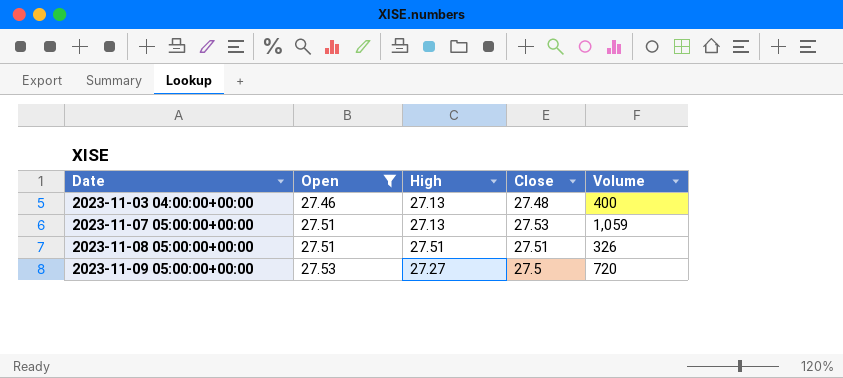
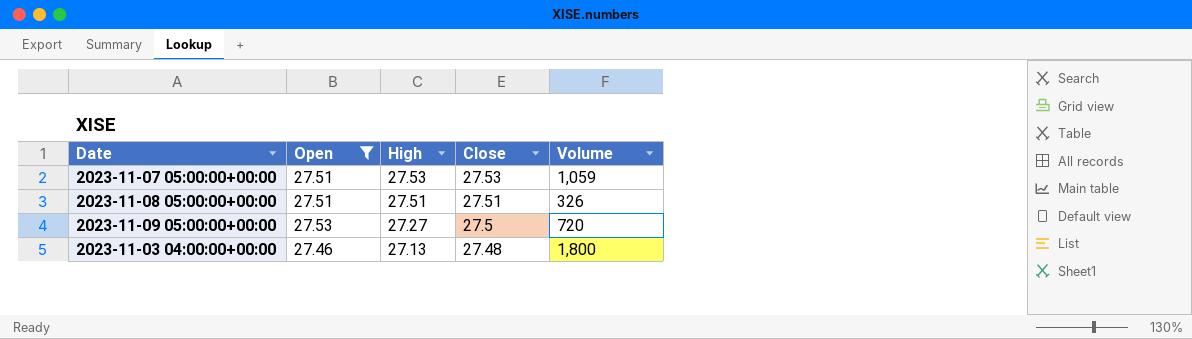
row order: Date ascending -> High descending
2023-11-07 05:00:00+00:00 | High: 27.13 -> 27.53
2023-11-03 04:00:00+00:00 | Volume: 400 -> 1,800

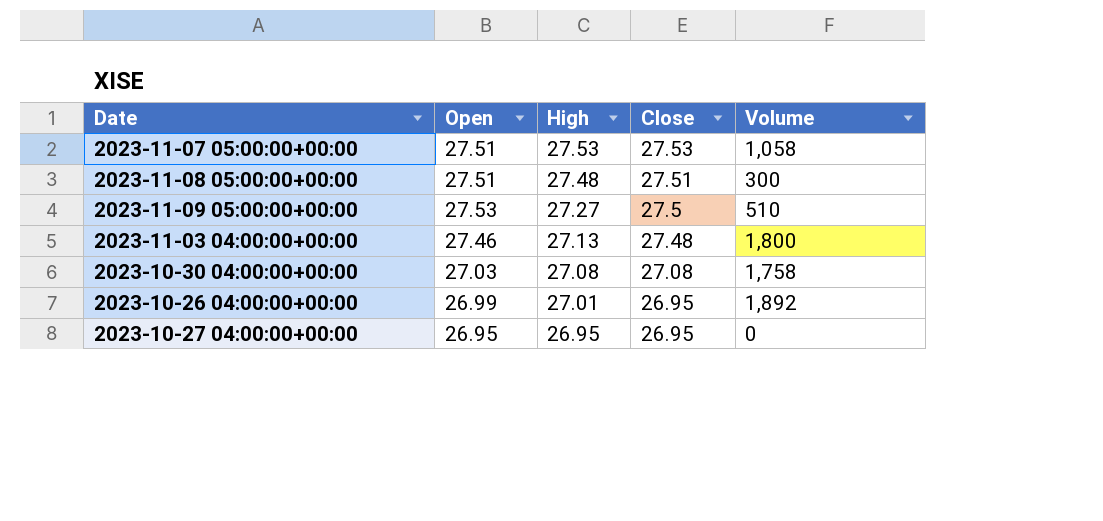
filter: Open >= 27.46 -> none
2023-11-07 05:00:00+00:00 | Volume: 1,059 -> 1,058
2023-11-08 05:00:00+00:00 | High: 27.51 -> 27.48
2023-11-08 05:00:00+00:00 | Volume: 326 -> 300
2023-11-09 05:00:00+00:00 | Volume: 720 -> 510

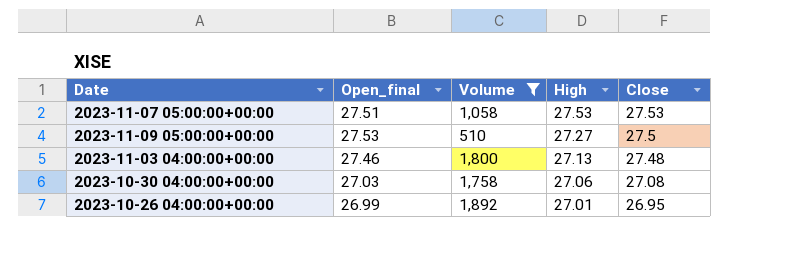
filter: none -> Volume >= 510
column name: Open -> Open_final
column Volume | position: 5 -> 3
2023-10-30 04:00:00+00:00 | High: 27.08 -> 27.06

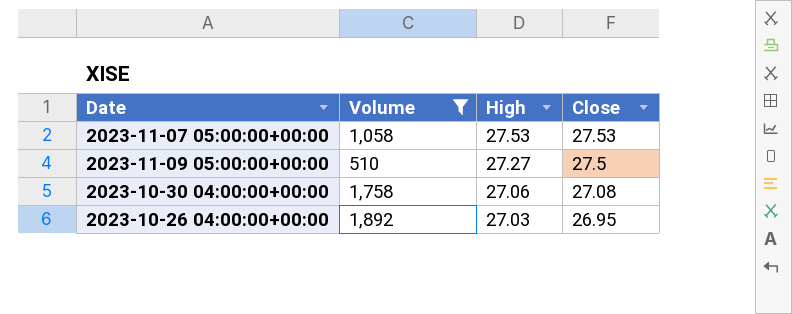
column Open_final | position: 2 -> none
row 2023-11-03 04:00:00+00:00: 27.46 | 1,800 | 27.13 | 27.48 -> none
2023-10-26 04:00:00+00:00 | High: 27.01 -> 27.03

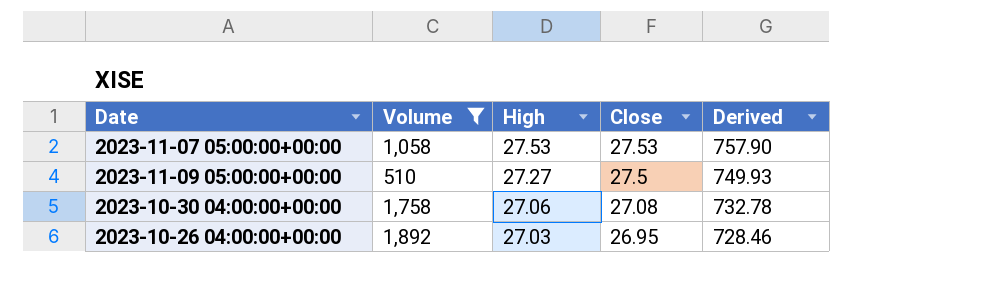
column Derived | formula: none -> [High] * [Close]

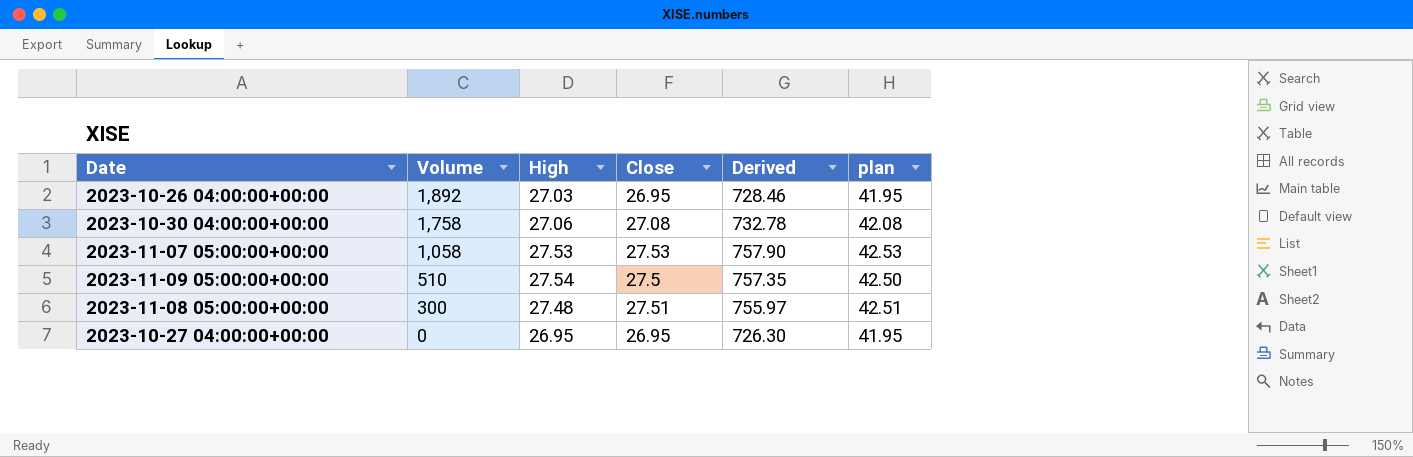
filter: Volume >= 510 -> none
row order: High descending -> Volume descending
column plan | formula: none -> [Close] + 15
2023-11-09 05:00:00+00:00 | High: 27.27 -> 27.54
2023-11-09 05:00:00+00:00 | Derived: 749.93 -> 757.35

